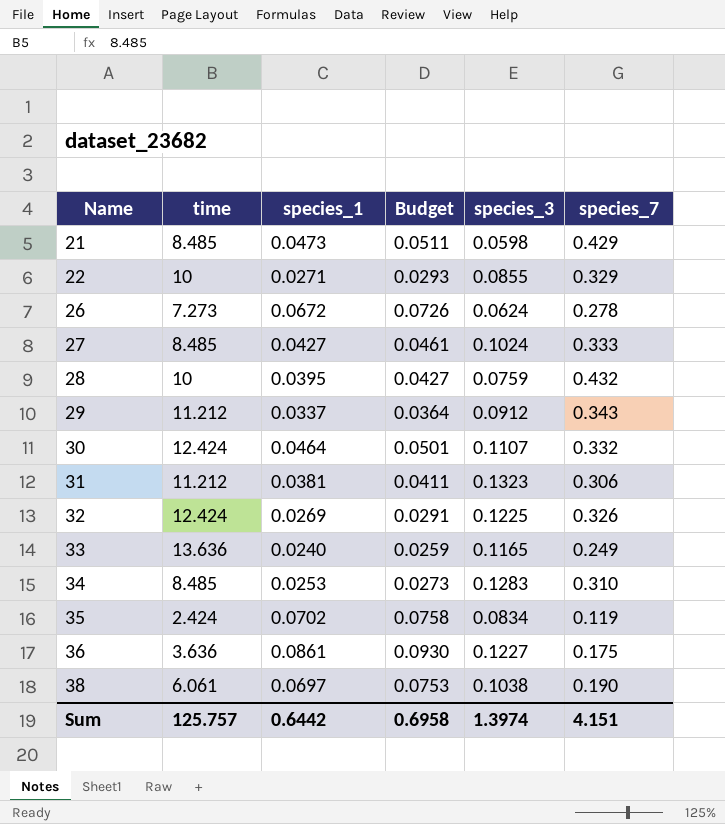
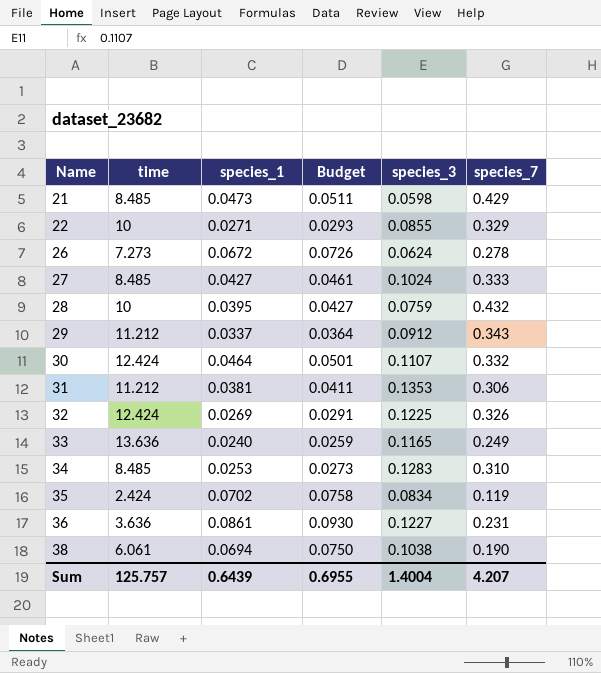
31 | species_3: 0.1323 -> 0.1353
36 | species_7: 0.175 -> 0.231
38 | species_1: 0.0697 -> 0.0694
38 | Budget: 0.0753 -> 0.0750
Sum | species_1: 0.6442 -> 0.6439
Sum | Budget: 0.6958 -> 0.6955
Sum | species_3: 1.3974 -> 1.4004
Sum | species_7: 4.151 -> 4.207

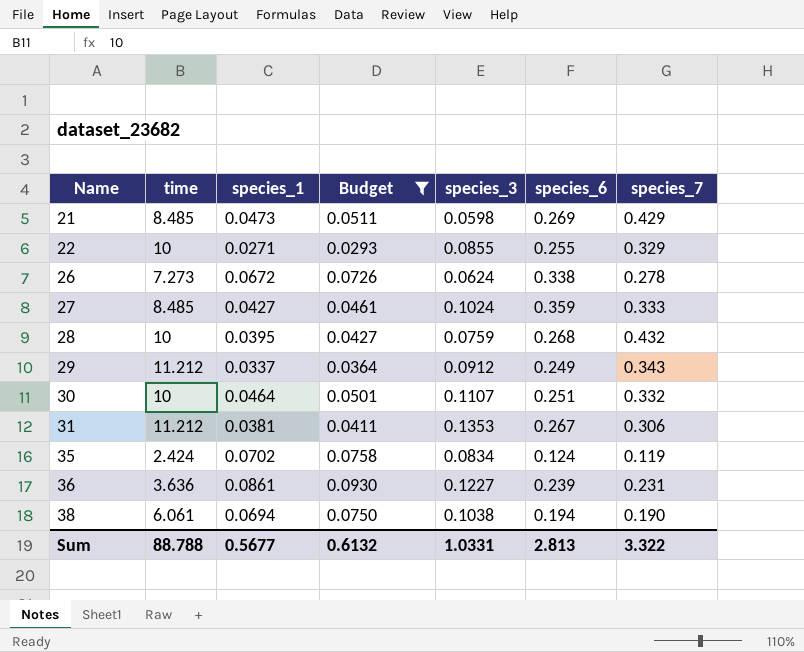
filter: none -> Budget >= 0.0293
column species_6 | position: none -> 6
30 | time: 12.424 -> 10
Sum | time: 125.757 -> 88.788
Sum | species_1: 0.6439 -> 0.5677
Sum | Budget: 0.6955 -> 0.6132
Sum | species_3: 1.4004 -> 1.0331
Sum | species_7: 4.207 -> 3.322

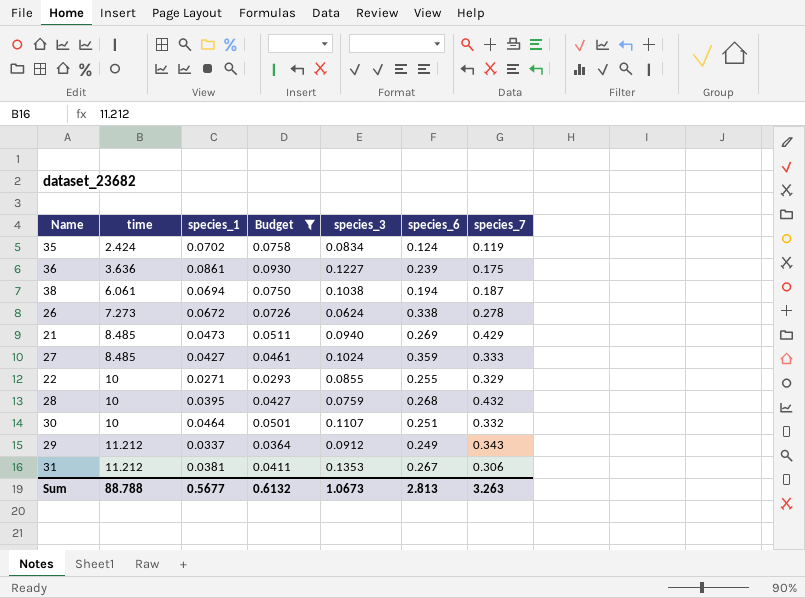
row order: Name ascending -> time ascending
36 | species_7: 0.231 -> 0.175
38 | species_7: 0.190 -> 0.187
21 | species_3: 0.0598 -> 0.0940
Sum | species_3: 1.0331 -> 1.0673
Sum | species_7: 3.322 -> 3.263

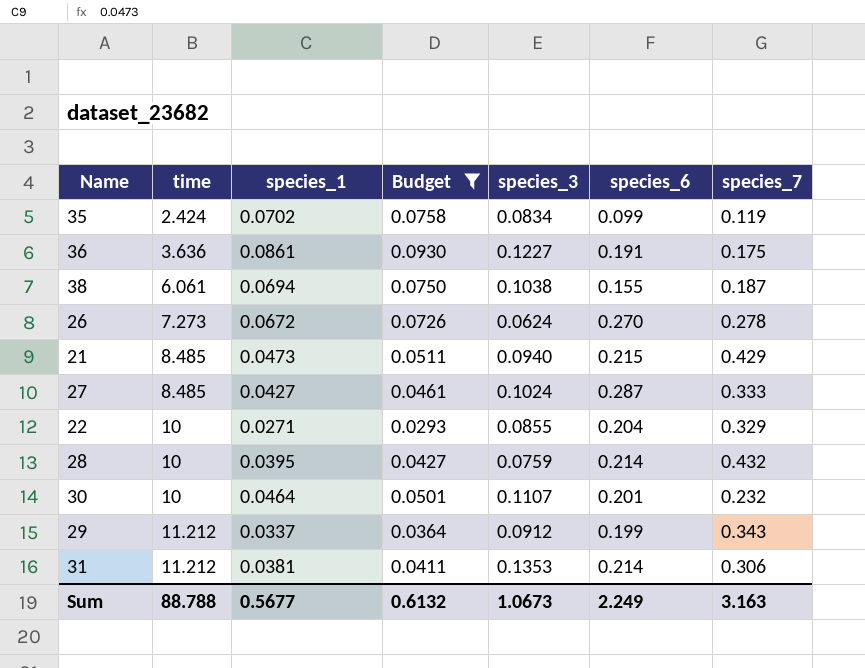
35 | species_6: 0.124 -> 0.099
36 | species_6: 0.239 -> 0.191
38 | species_6: 0.194 -> 0.155
26 | species_6: 0.338 -> 0.270
21 | species_6: 0.269 -> 0.215
27 | species_6: 0.359 -> 0.287
22 | species_6: 0.255 -> 0.204
28 | species_6: 0.268 -> 0.214
30 | species_6: 0.251 -> 0.201
30 | species_7: 0.332 -> 0.232
29 | species_6: 0.249 -> 0.199
31 | species_6: 0.267 -> 0.214
Sum | species_6: 2.813 -> 2.249
Sum | species_7: 3.263 -> 3.163

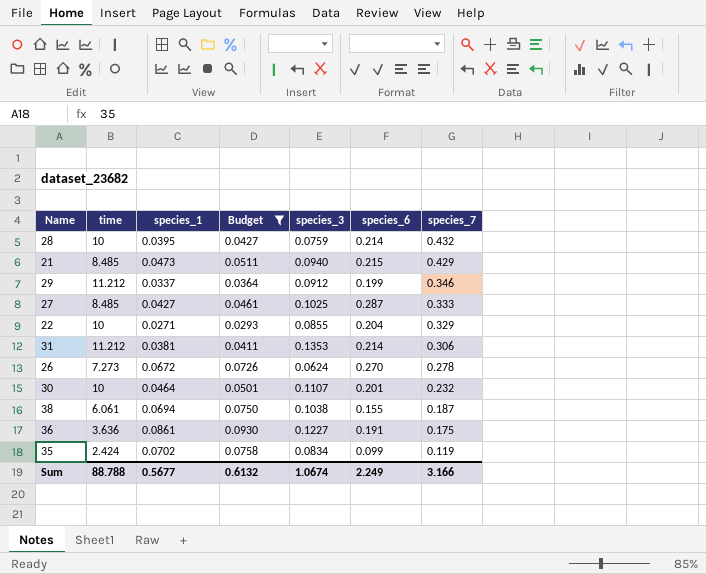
row order: time ascending -> species_7 descending
29 | species_7: 0.343 -> 0.346
27 | species_3: 0.1024 -> 0.1025
Sum | species_3: 1.0673 -> 1.0674
Sum | species_7: 3.163 -> 3.166

